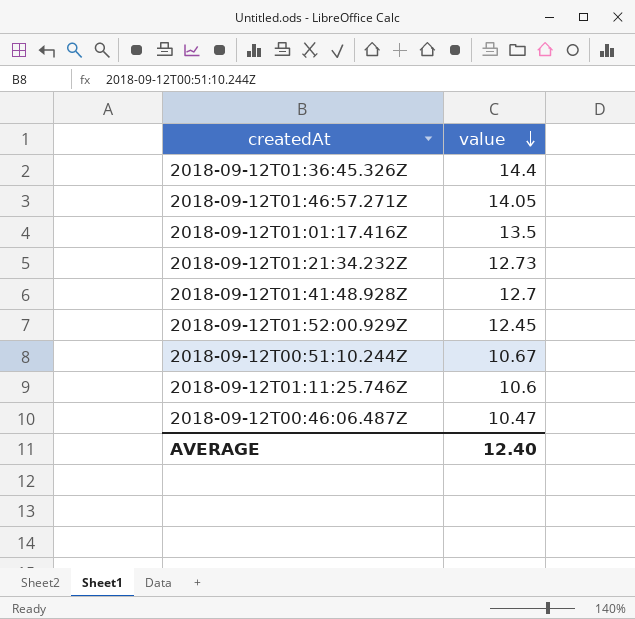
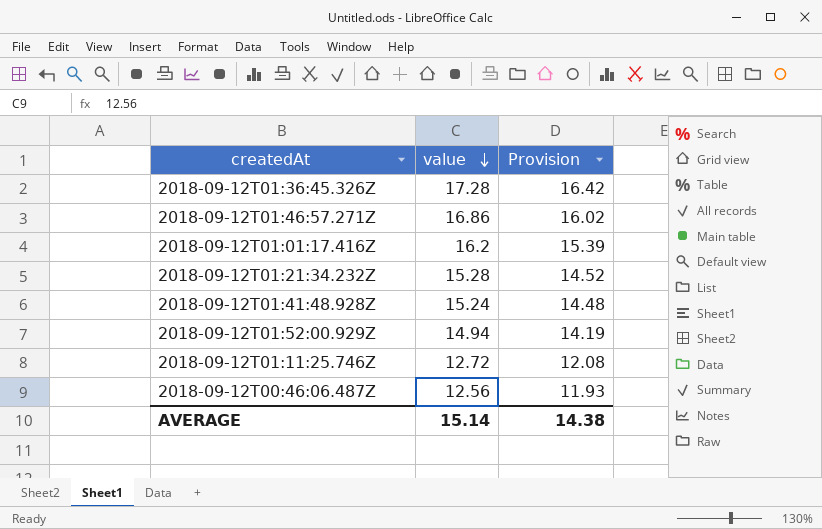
column Provision | formula: none -> [value] * 0.95
row 2018-09-12T00:51:10.244Z: 10.67 -> none
2018-09-12T01:36:45.326Z | value: 14.4 -> 17.28
2018-09-12T01:46:57.271Z | value: 14.05 -> 16.86
2018-09-12T01:01:17.416Z | value: 13.5 -> 16.2
2018-09-12T01:21:34.232Z | value: 12.73 -> 15.28
2018-09-12T01:41:48.928Z | value: 12.7 -> 15.24
2018-09-12T01:52:00.929Z | value: 12.45 -> 14.94
2018-09-12T01:11:25.746Z | value: 10.6 -> 12.72
2018-09-12T00:46:06.487Z | value: 10.47 -> 12.56
AVERAGE | value: 12.40 -> 15.14

